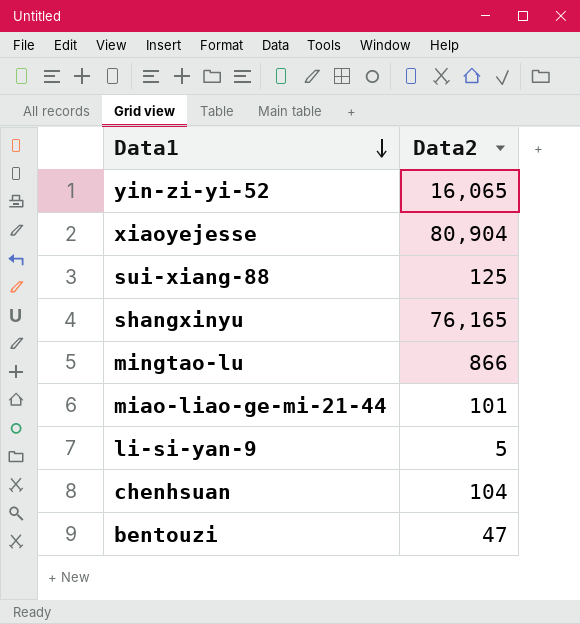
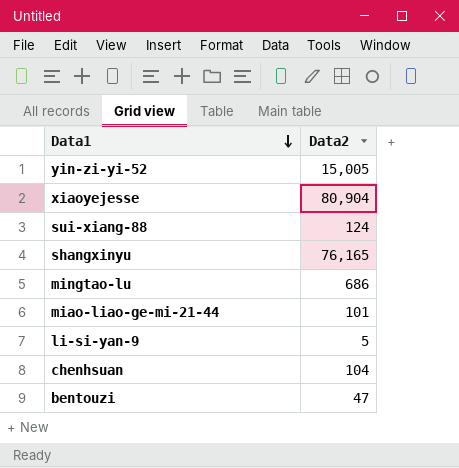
yin-zi-yi-52 | Data2: 16,065 -> 15,005
sui-xiang-88 | Data2: 125 -> 124
mingtao-lu | Data2: 866 -> 686

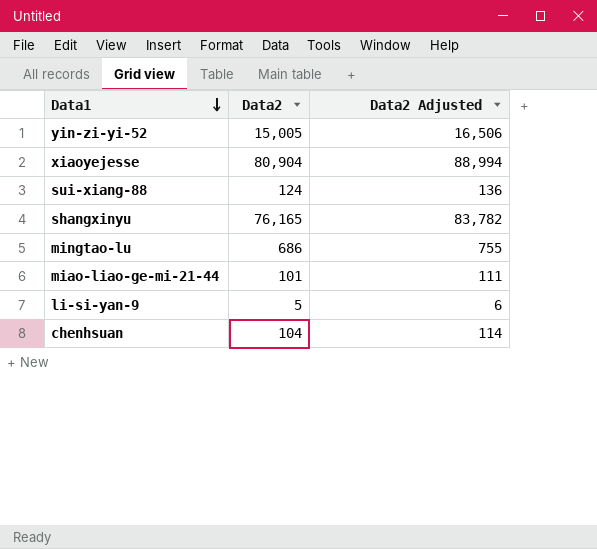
column Data2 Adjusted | formula: none -> [Data2] * 1.1
row bentouzi: 47 -> none

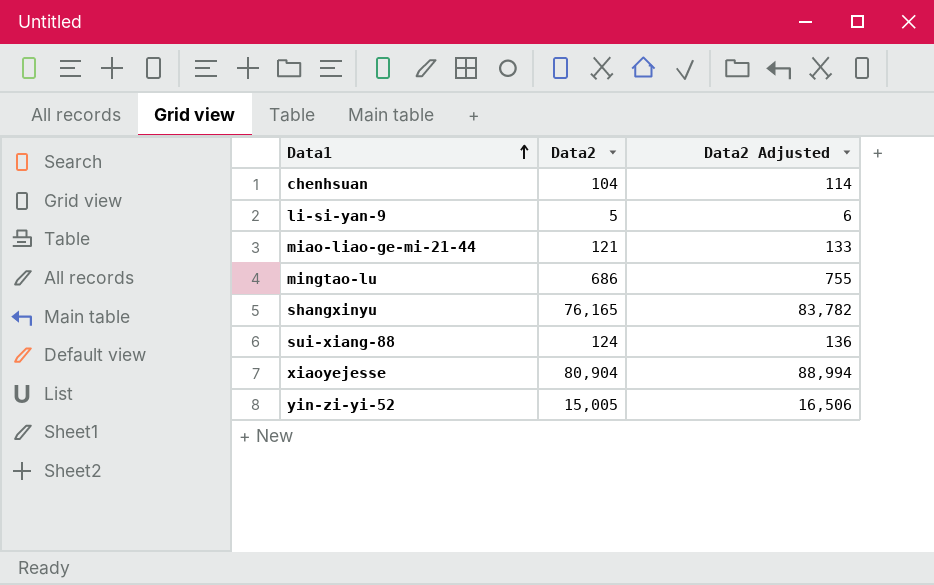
row order: Data1 descending -> Data1 ascending
miao-liao-ge-mi-21-44 | Data2: 101 -> 121
miao-liao-ge-mi-21-44 | Data2 Adjusted: 111 -> 133

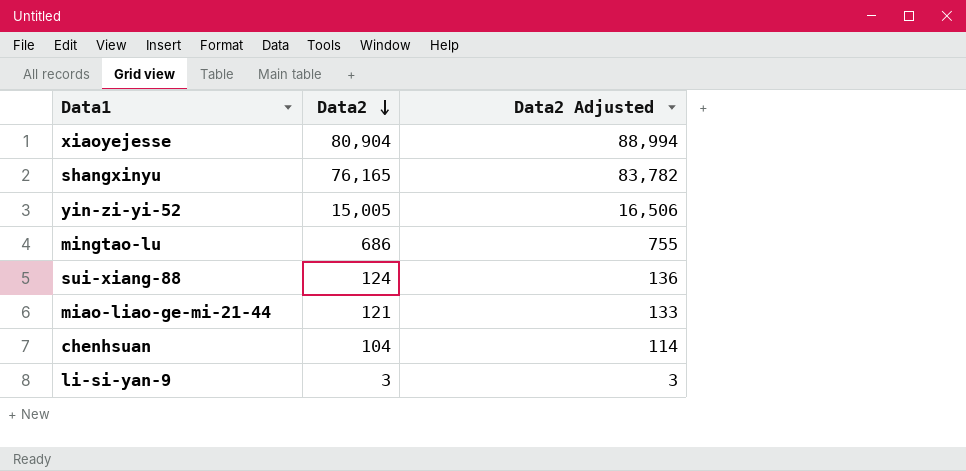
row order: Data1 ascending -> Data2 descending
li-si-yan-9 | Data2: 5 -> 3
li-si-yan-9 | Data2 Adjusted: 6 -> 3

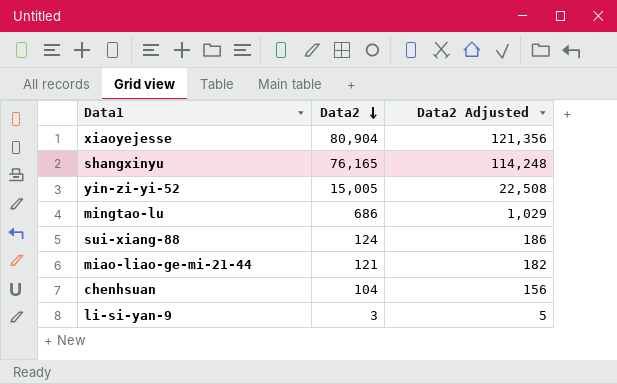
column Data2 Adjusted | formula: [Data2] * 1.1 -> [Data2] * 1.5

